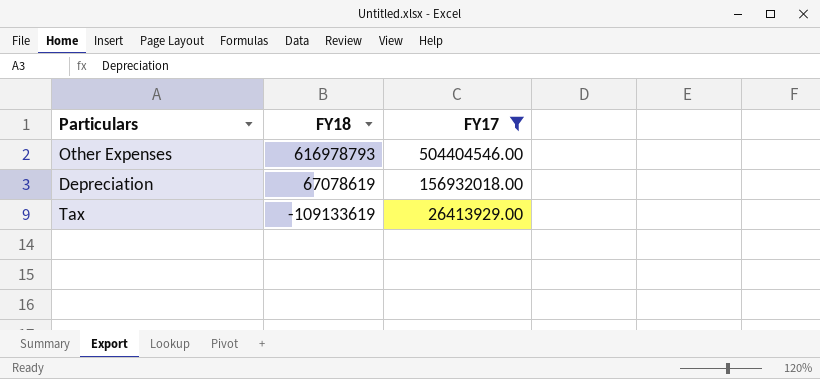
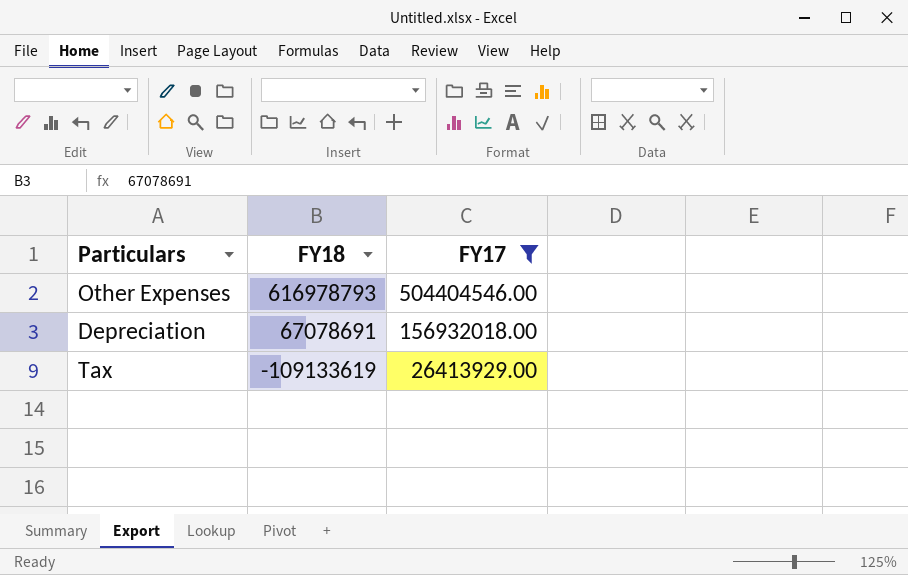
Depreciation | FY18: 67078619 -> 67078691

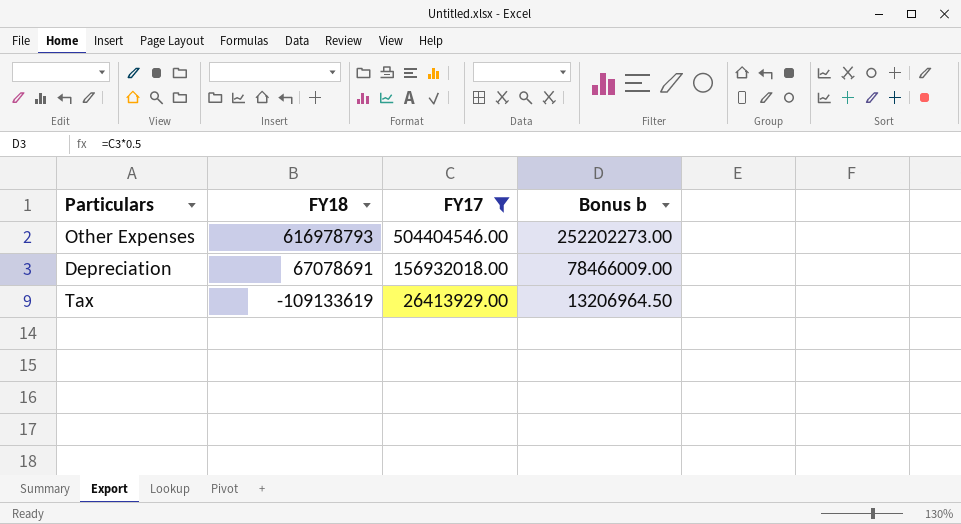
column Bonus b | formula: none -> [FY17] * 0.5

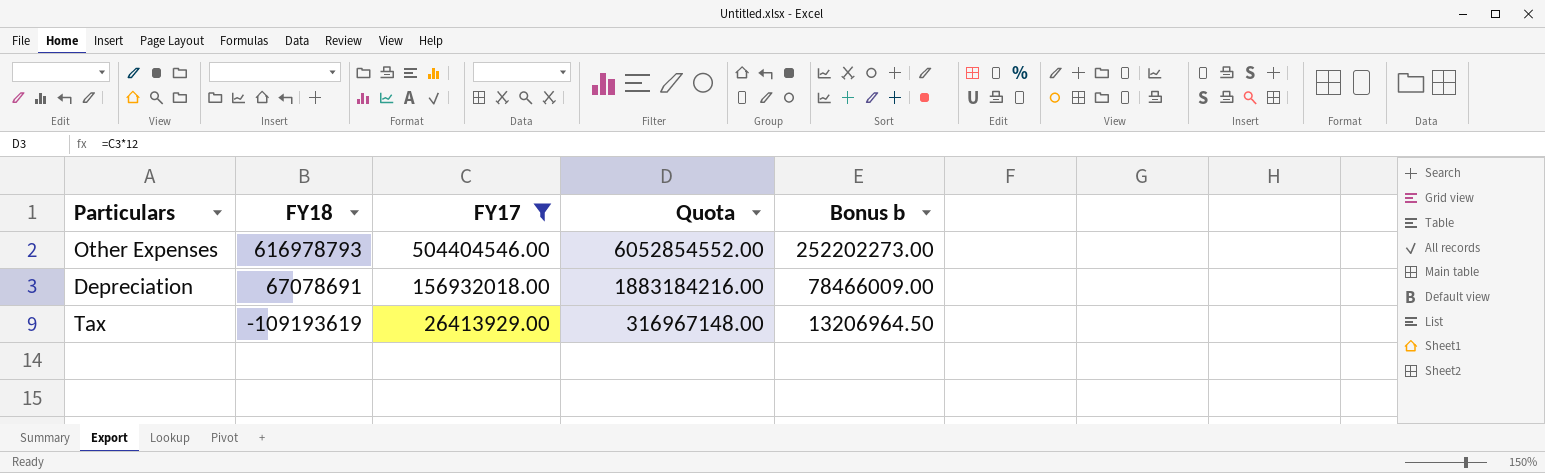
column Quota | formula: none -> [FY17] * 12
Tax | FY18: -109133619 -> -109193619

